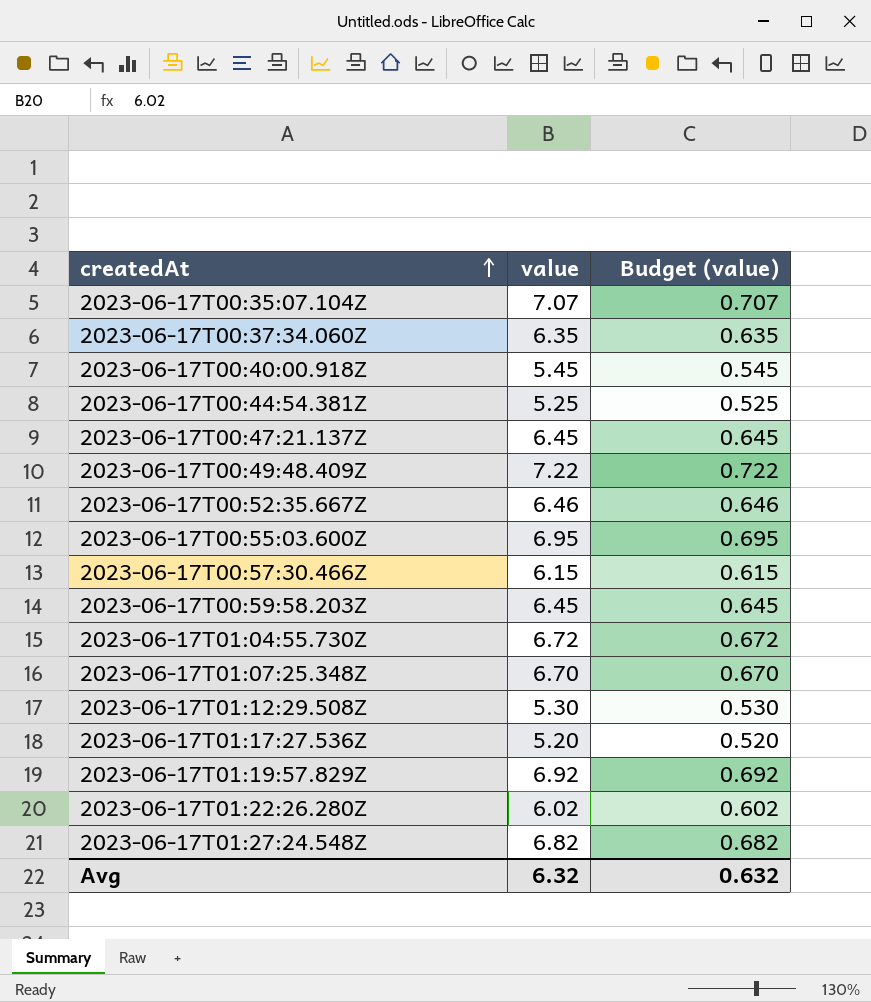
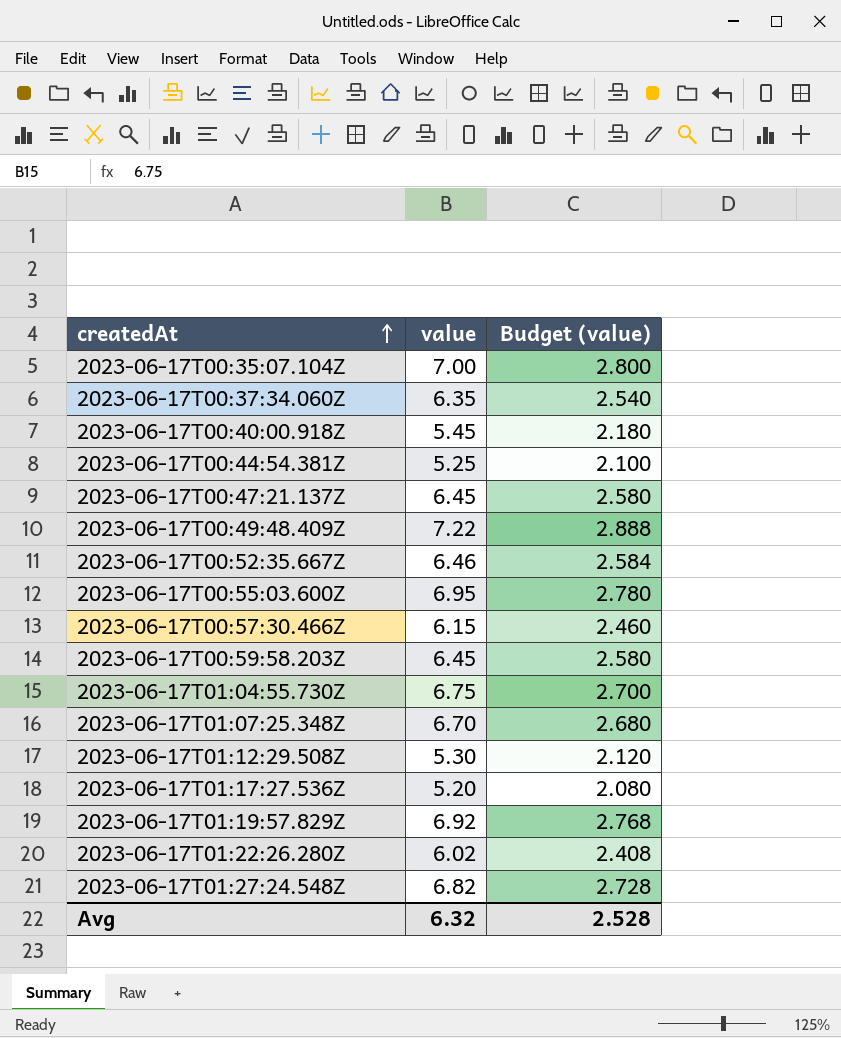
column Budget (value) | formula: [value] * 0.1 -> [value] * 0.4
2023-06-17T00:35:07.104Z | value: 7.07 -> 7.00
2023-06-17T01:04:55.730Z | value: 6.72 -> 6.75
Avg | Budget (value): 0.632 -> 2.528

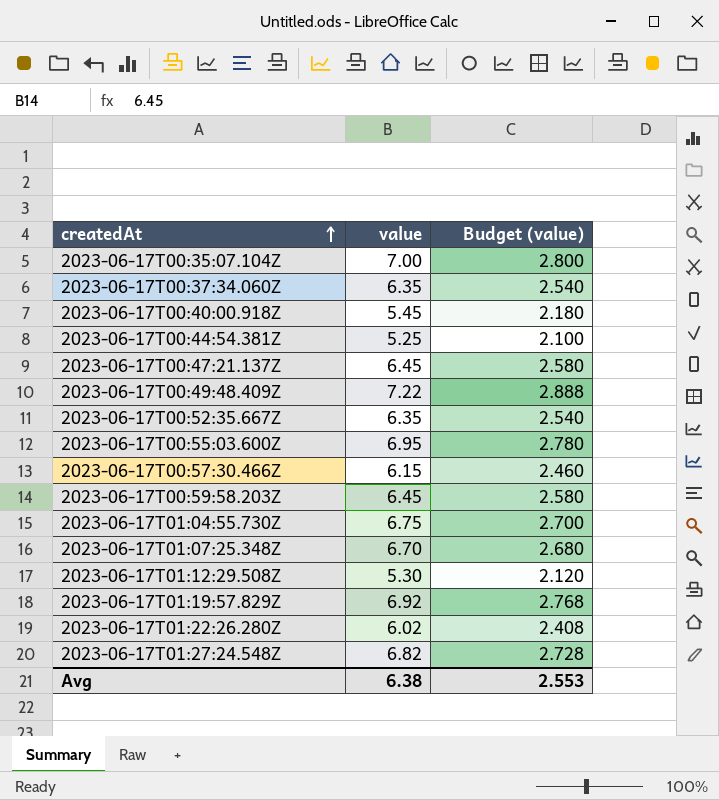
row 2023-06-17T01:17:27.536Z: 5.20 | 2.080 -> none
2023-06-17T00:52:35.667Z | value: 6.46 -> 6.35
2023-06-17T00:52:35.667Z | Budget (value): 2.584 -> 2.540
Avg | value: 6.32 -> 6.38
Avg | Budget (value): 2.528 -> 2.553

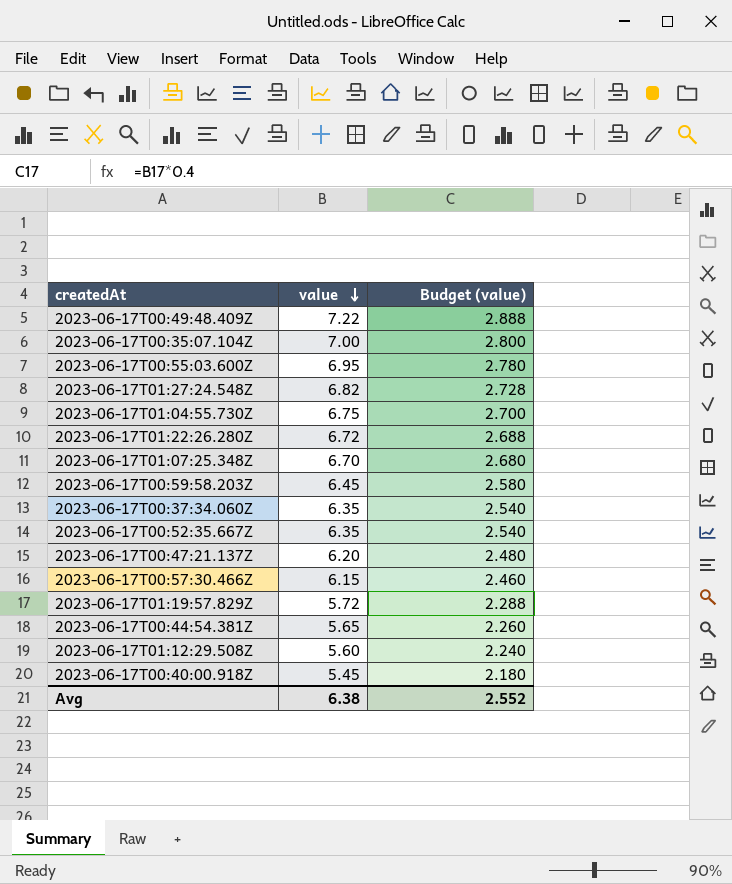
row order: createdAt ascending -> value descending
2023-06-17T01:22:26.280Z | value: 6.02 -> 6.72
2023-06-17T01:22:26.280Z | Budget (value): 2.408 -> 2.688
2023-06-17T00:47:21.137Z | value: 6.45 -> 6.20
2023-06-17T00:47:21.137Z | Budget (value): 2.580 -> 2.480
2023-06-17T01:19:57.829Z | value: 6.92 -> 5.72
2023-06-17T01:19:57.829Z | Budget (value): 2.768 -> 2.288
2023-06-17T00:44:54.381Z | value: 5.25 -> 5.65
2023-06-17T00:44:54.381Z | Budget (value): 2.100 -> 2.260
2023-06-17T01:12:29.508Z | value: 5.30 -> 5.60
2023-06-17T01:12:29.508Z | Budget (value): 2.120 -> 2.240
Avg | Budget (value): 2.553 -> 2.552

